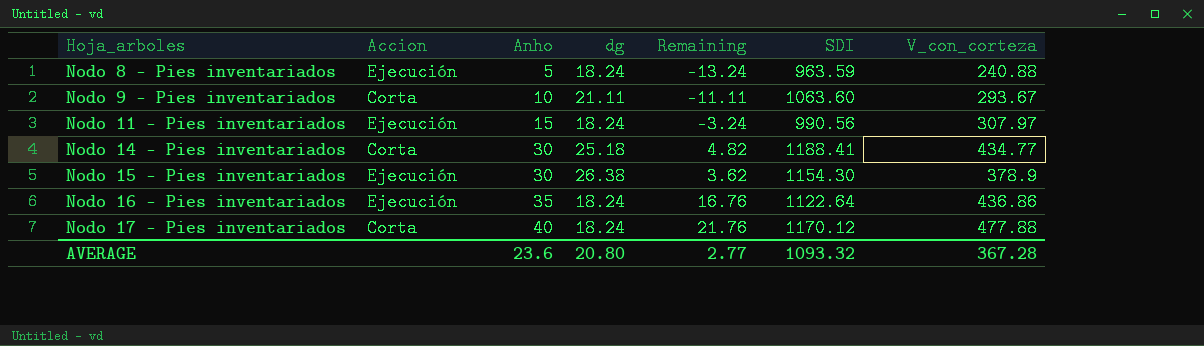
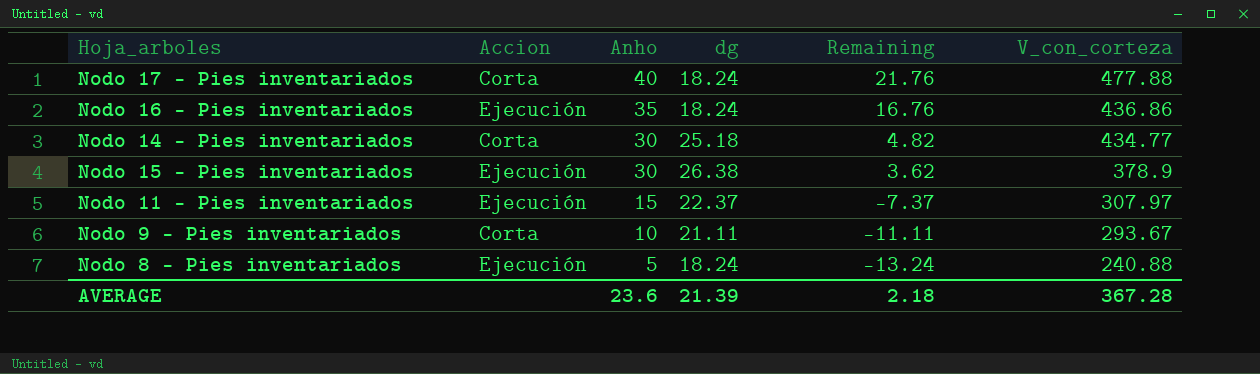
row order: Hoja_arboles ascending -> Anho descending
column SDI | position: 6 -> none
Nodo 11 - Pies inventariados | dg: 18.24 -> 22.37
Nodo 11 - Pies inventariados | Remaining: -3.24 -> -7.37
AVERAGE | dg: 20.80 -> 21.39
AVERAGE | Remaining: 2.77 -> 2.18

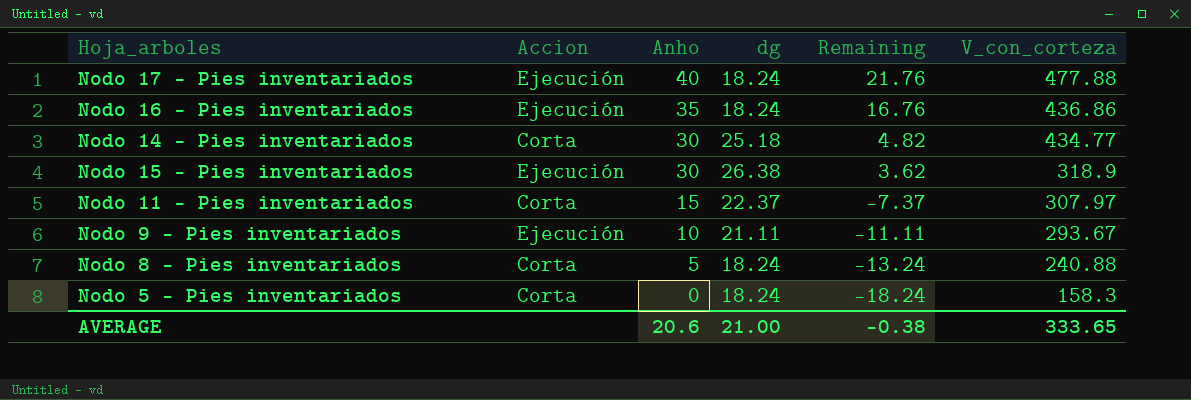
Nodo 17 - Pies inventariados | Accion: Corta -> Ejecución
Nodo 15 - Pies inventariados | V_con_corteza: 378.9 -> 318.9
Nodo 11 - Pies inventariados | Accion: Ejecución -> Corta
Nodo 9 - Pies inventariados | Accion: Corta -> Ejecución
Nodo 8 - Pies inventariados | Accion: Ejecución -> Corta
row Nodo 5 - Pies inventariados: none -> Corta | 0 | 18.24 | -18.24 | 158.3
AVERAGE | Anho: 23.6 -> 20.6
AVERAGE | dg: 21.39 -> 21.00
AVERAGE | Remaining: 2.18 -> -0.38
AVERAGE | V_con_corteza: 367.28 -> 333.65

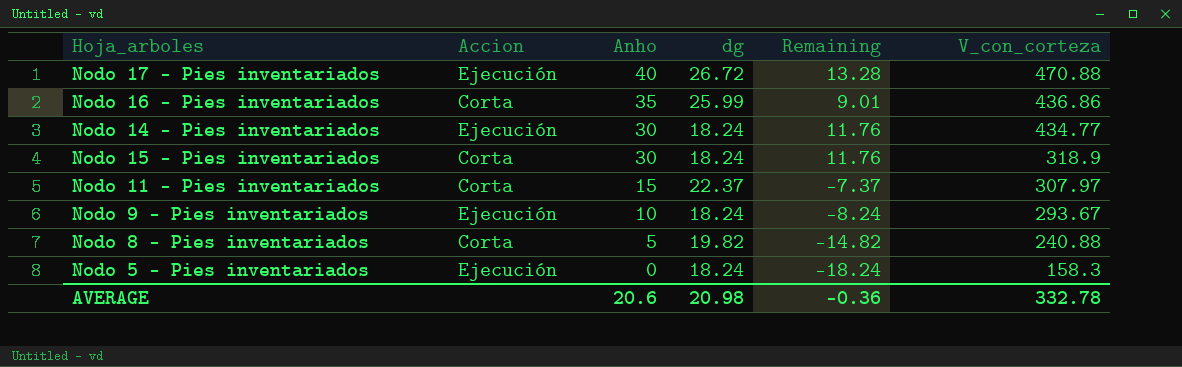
Nodo 17 - Pies inventariados | dg: 18.24 -> 26.72
Nodo 17 - Pies inventariados | Remaining: 21.76 -> 13.28
Nodo 17 - Pies inventariados | V_con_corteza: 477.88 -> 470.88
Nodo 16 - Pies inventariados | Accion: Ejecución -> Corta
Nodo 16 - Pies inventariados | dg: 18.24 -> 25.99
Nodo 16 - Pies inventariados | Remaining: 16.76 -> 9.01
Nodo 14 - Pies inventariados | Accion: Corta -> Ejecución
Nodo 14 - Pies inventariados | dg: 25.18 -> 18.24
Nodo 14 - Pies inventariados | Remaining: 4.82 -> 11.76
Nodo 15 - Pies inventariados | Accion: Ejecución -> Corta
Nodo 15 - Pies inventariados | dg: 26.38 -> 18.24
Nodo 15 - Pies inventariados | Remaining: 3.62 -> 11.76
Nodo 9 - Pies inventariados | dg: 21.11 -> 18.24
Nodo 9 - Pies inventariados | Remaining: -11.11 -> -8.24
Nodo 8 - Pies inventariados | dg: 18.24 -> 19.82
Nodo 8 - Pies inventariados | Remaining: -13.24 -> -14.82
Nodo 5 - Pies inventariados | Accion: Corta -> Ejecución
AVERAGE | dg: 21.00 -> 20.98
AVERAGE | Remaining: -0.38 -> -0.36
AVERAGE | V_con_corteza: 333.65 -> 332.78

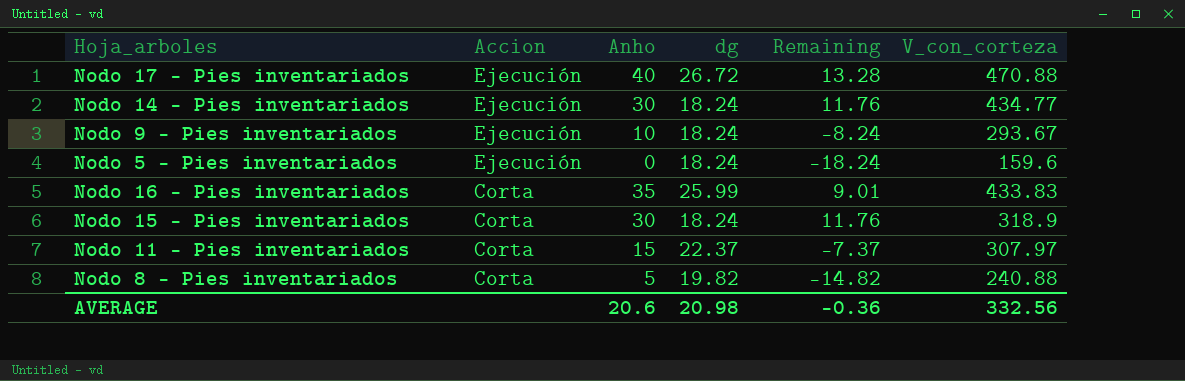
row order: Anho descending -> Accion descending
Nodo 5 - Pies inventariados | V_con_corteza: 158.3 -> 159.6
Nodo 16 - Pies inventariados | V_con_corteza: 436.86 -> 433.83
AVERAGE | V_con_corteza: 332.78 -> 332.56

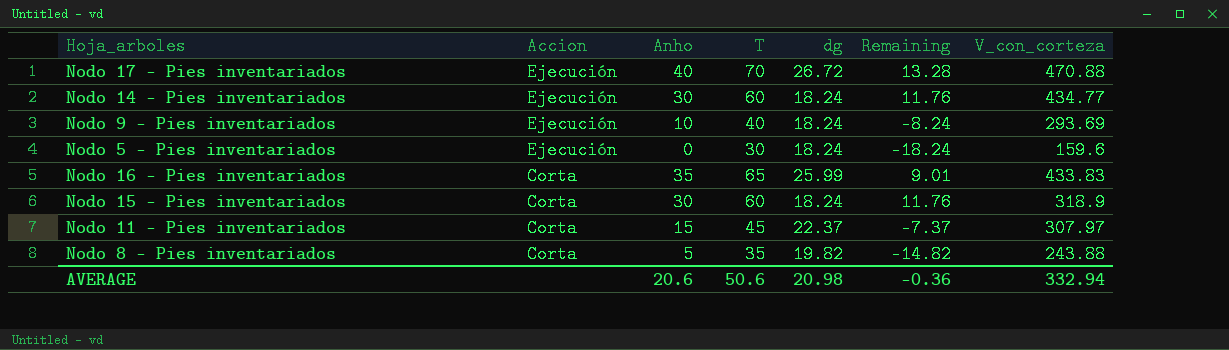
column T | position: none -> 4
Nodo 9 - Pies inventariados | V_con_corteza: 293.67 -> 293.69
Nodo 8 - Pies inventariados | V_con_corteza: 240.88 -> 243.88
AVERAGE | V_con_corteza: 332.56 -> 332.94

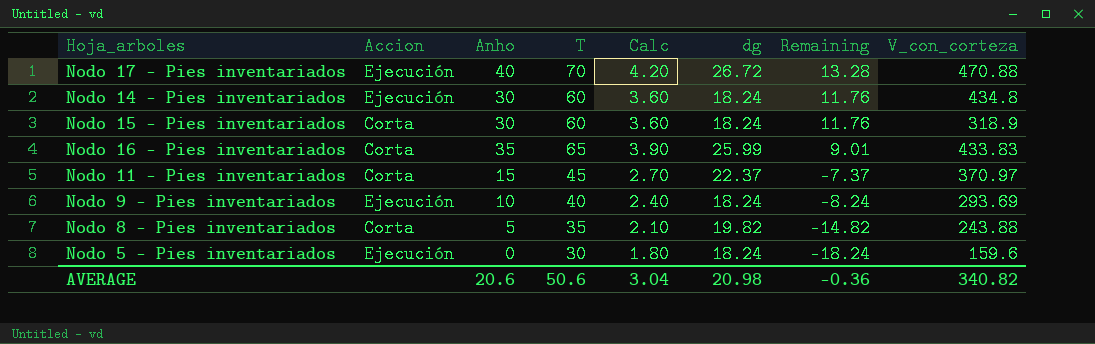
row order: Accion descending -> Remaining descending
column Calc | formula: none -> [T] * 0.06
Nodo 14 - Pies inventariados | V_con_corteza: 434.77 -> 434.8
Nodo 11 - Pies inventariados | V_con_corteza: 307.97 -> 370.97
AVERAGE | V_con_corteza: 332.94 -> 340.82

